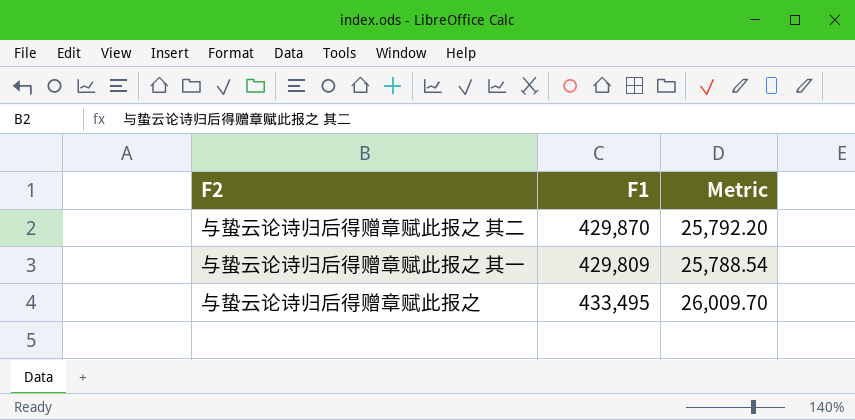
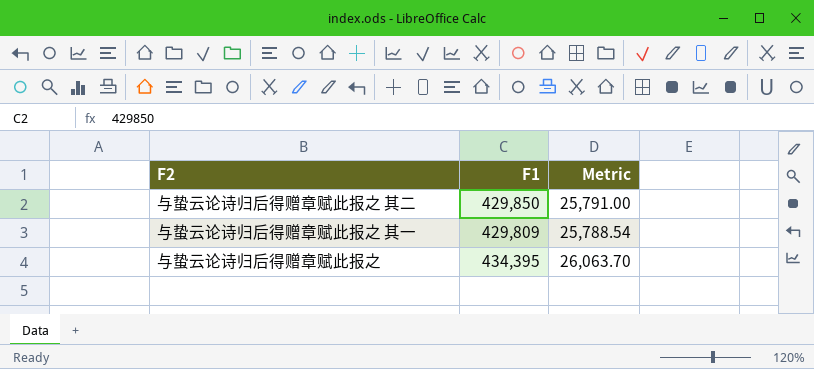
与蛰云论诗归后得赠章赋此报之 其二 | F1: 429,870 -> 429,850
与蛰云论诗归后得赠章赋此报之 其二 | Metric: 25,792.20 -> 25,791.00
与蛰云论诗归后得赠章赋此报之 | F1: 433,495 -> 434,395
与蛰云论诗归后得赠章赋此报之 | Metric: 26,009.70 -> 26,063.70

